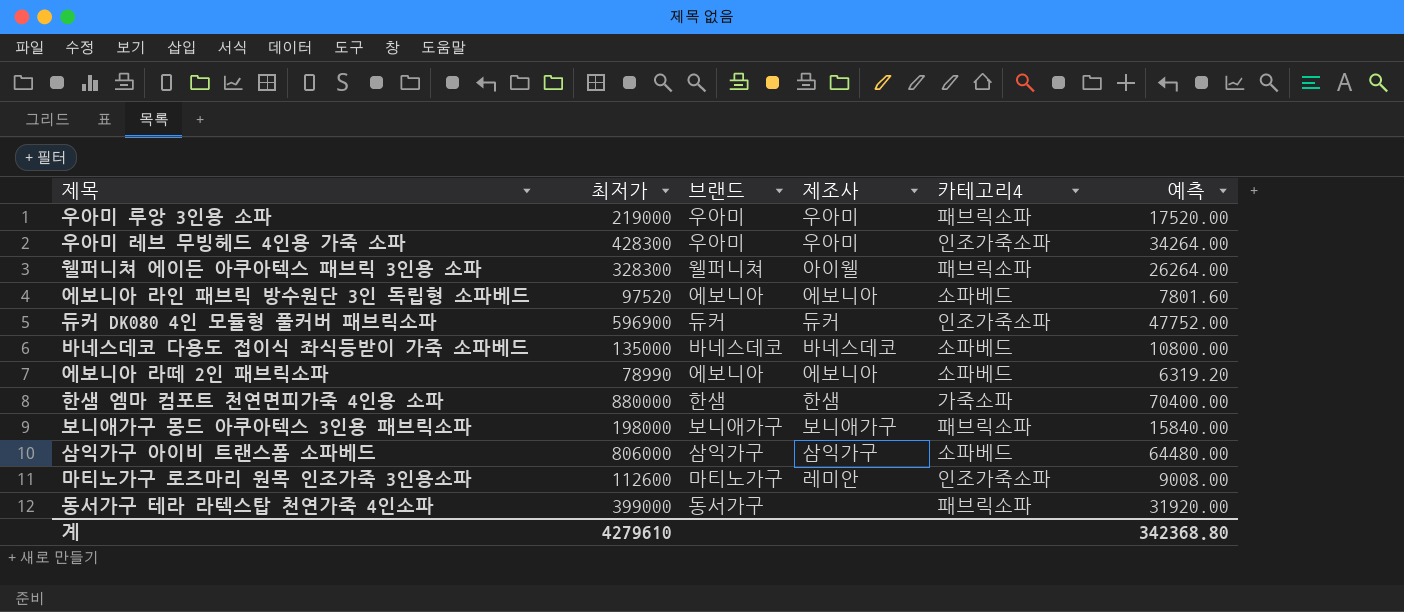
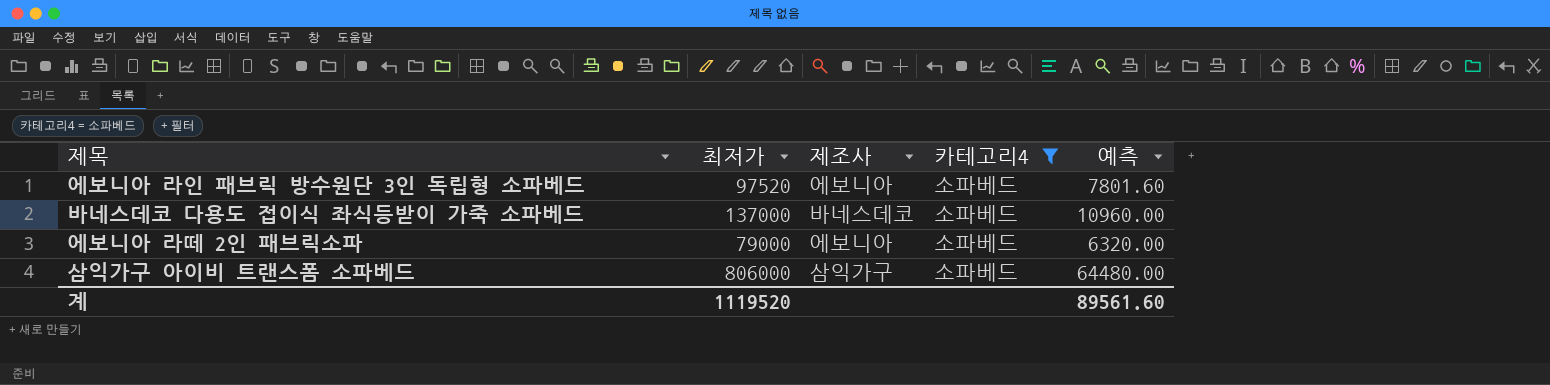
filter: none -> 카테고리4 = 소파베드
column 브랜드 | position: 3 -> none
바네스데코 다용도 접이식 좌식등받이 가죽 소파베드 | 최저가: 135000 -> 137000
바네스데코 다용도 접이식 좌식등받이 가죽 소파베드 | 예측: 10800.00 -> 10960.00
에보니아 라떼 2인 패브릭소파 | 최저가: 78990 -> 79000
에보니아 라떼 2인 패브릭소파 | 예측: 6319.20 -> 6320.00
계 | 최저가: 4279610 -> 1119520
계 | 예측: 342368.80 -> 89561.60

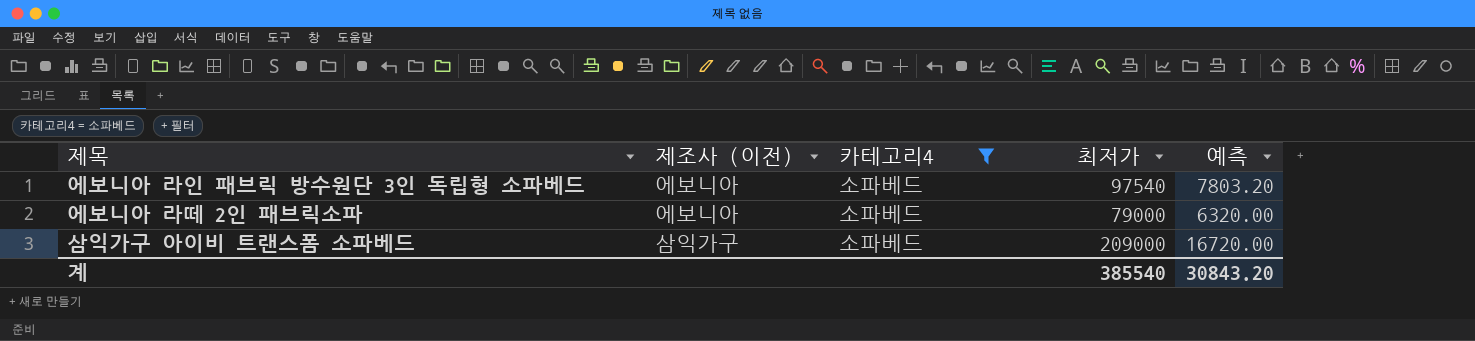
column name: 제조사 -> 제조사 (이전)
column 최저가 | position: 2 -> 4
row 바네스데코 다용도 접이식 좌식등받이 가죽 소파베드: 137000 | 바네스데코 | 소파베드 | 10960.00 -> none
에보니아 라인 패브릭 방수원단 3인 독립형 소파베드 | 최저가: 97520 -> 97540
에보니아 라인 패브릭 방수원단 3인 독립형 소파베드 | 예측: 7801.60 -> 7803.20
삼익가구 아이비 트랜스폼 소파베드 | 최저가: 806000 -> 209000
삼익가구 아이비 트랜스폼 소파베드 | 예측: 64480.00 -> 16720.00
계 | 최저가: 1119520 -> 385540
계 | 예측: 89561.60 -> 30843.20

